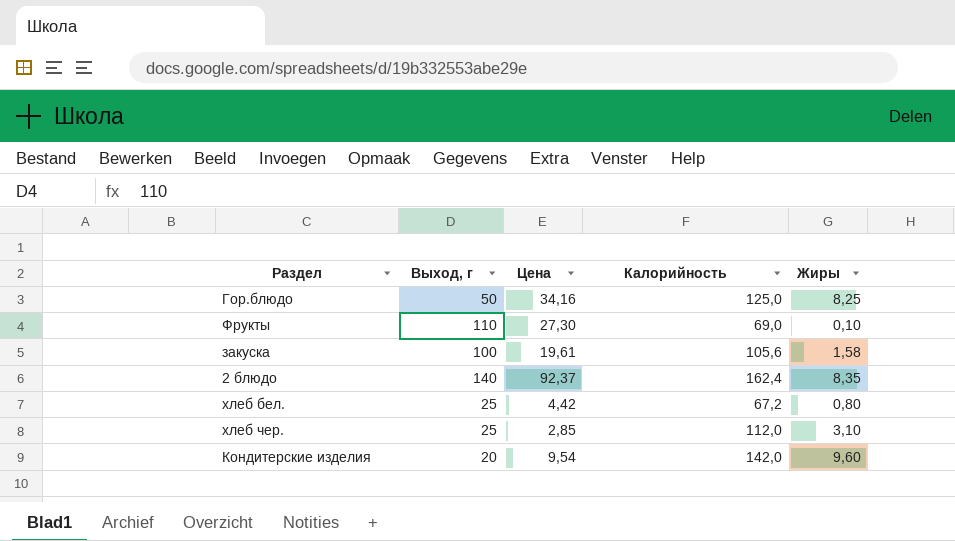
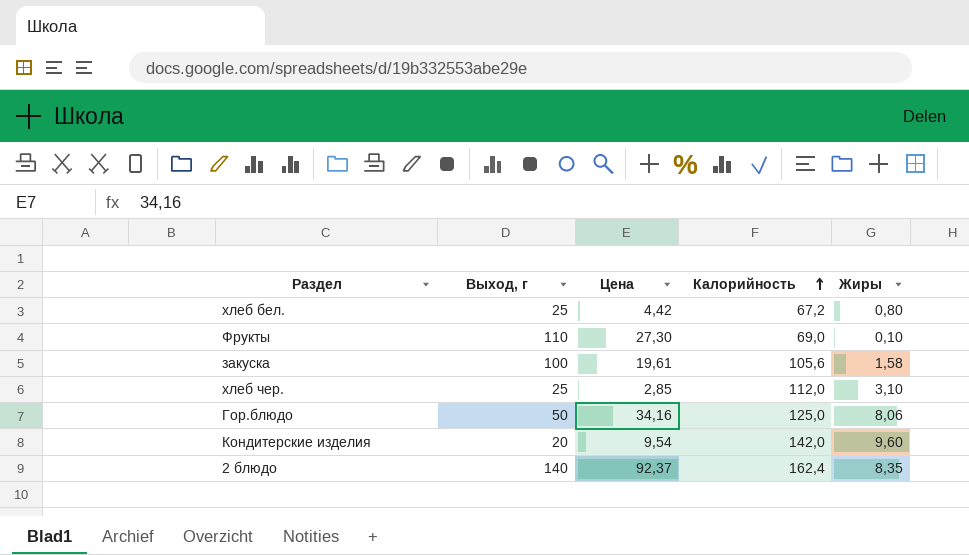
row order: none -> Калорийность ascending
Гор.блюдо | Жиры: 8,25 -> 8,06

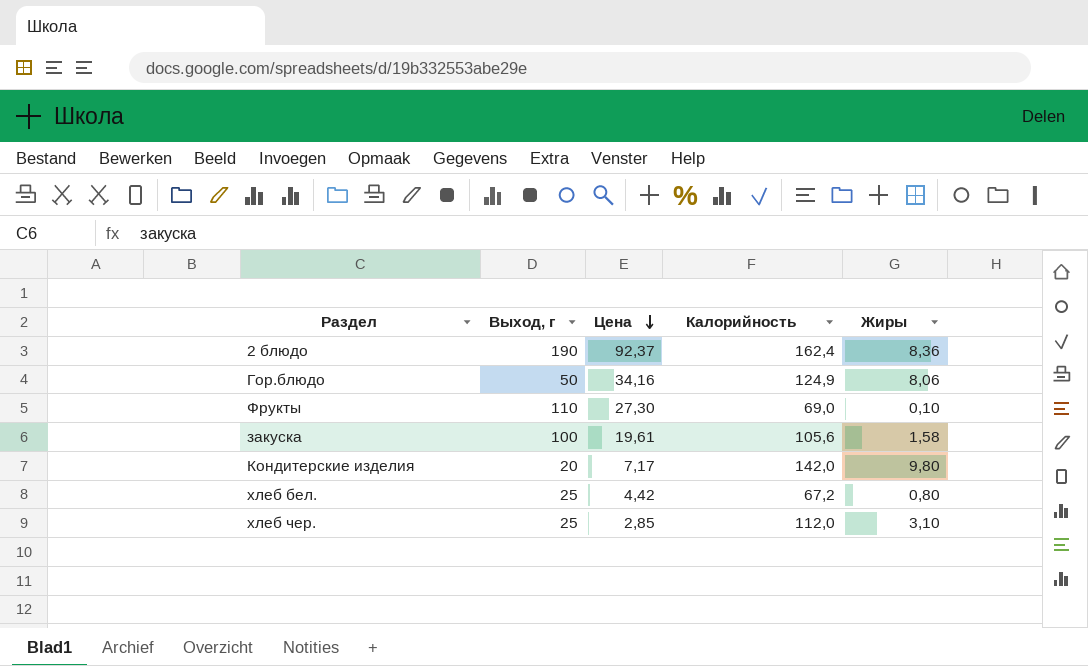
row order: Калорийность ascending -> Цена descending
2 блюдо | Выход, г: 140 -> 190
2 блюдо | Жиры: 8,35 -> 8,36
Гор.блюдо | Калорийность: 125,0 -> 124,9
Кондитерские изделия | Цена: 9,54 -> 7,17
Кондитерские изделия | Жиры: 9,60 -> 9,80

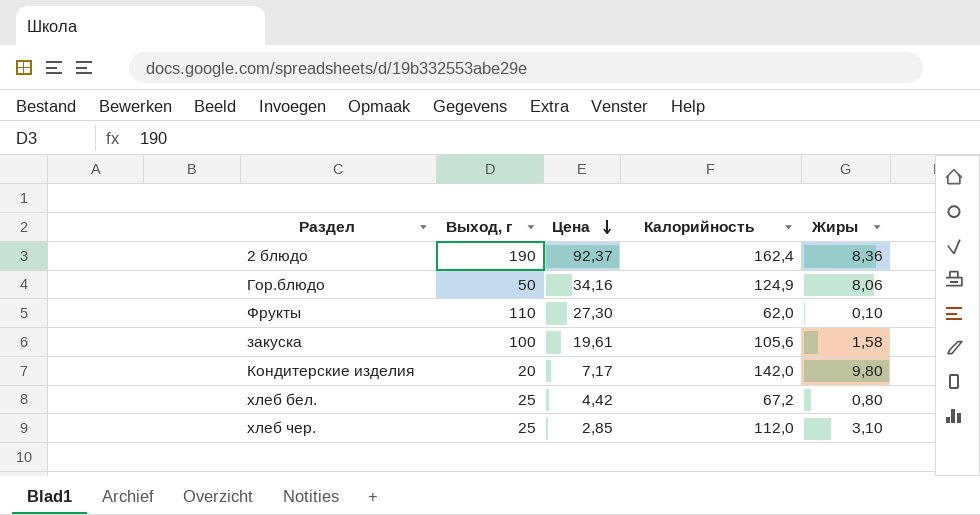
Фрукты | Калорийность: 69,0 -> 62,0

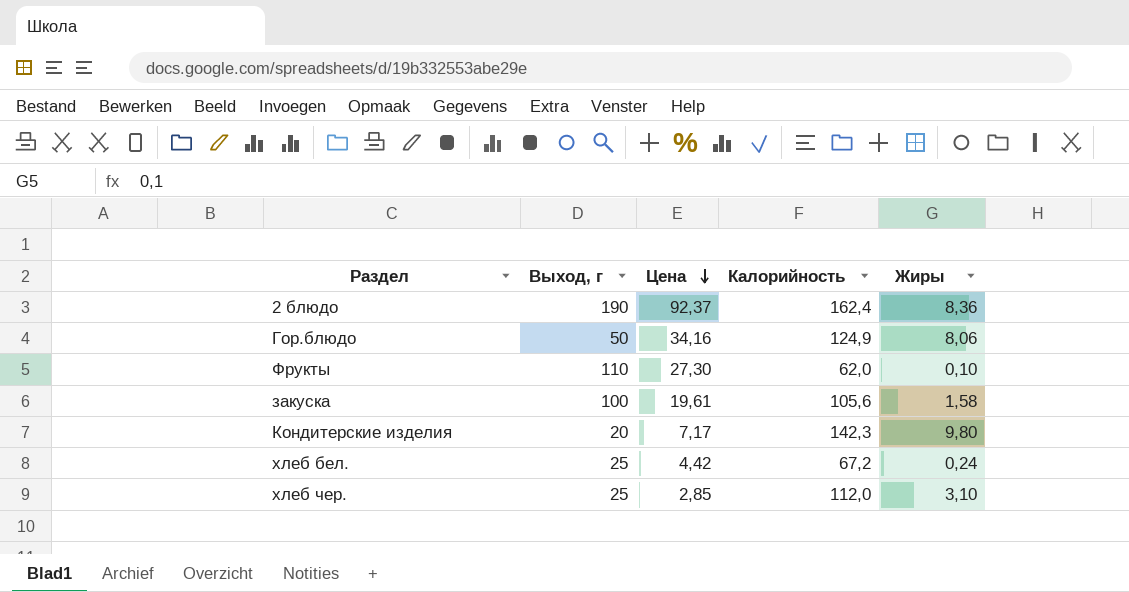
Кондитерские изделия | Калорийность: 142,0 -> 142,3
хлеб бел. | Жиры: 0,80 -> 0,24

